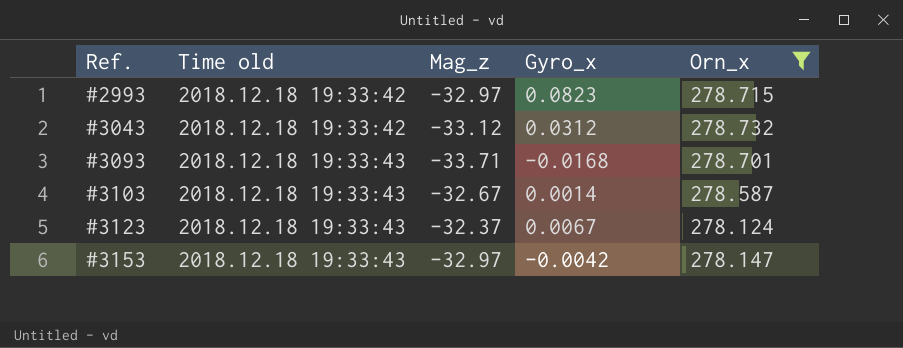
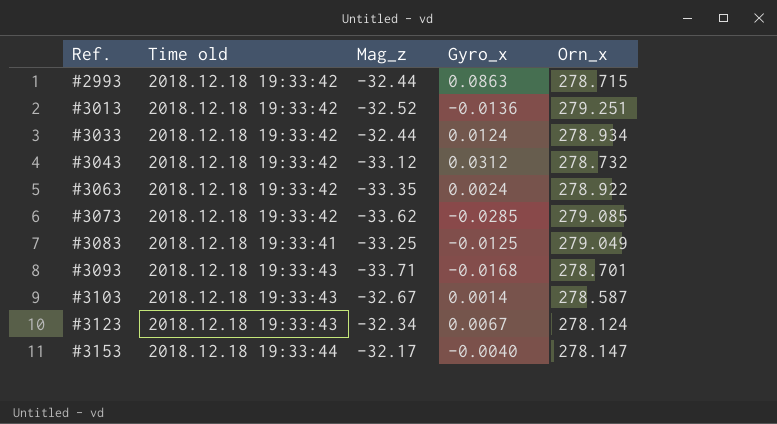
filter: Orn_x <= 278.732 -> none
#2993 | Mag_z: -32.97 -> -32.44
#2993 | Gyro_x: 0.0823 -> 0.0863
#3123 | Mag_z: -32.37 -> -32.34
#3153 | Time old: 2018.12.18 19:33:43 -> 2018.12.18 19:33:44
#3153 | Mag_z: -32.97 -> -32.17
#3153 | Gyro_x: -0.0042 -> -0.0040

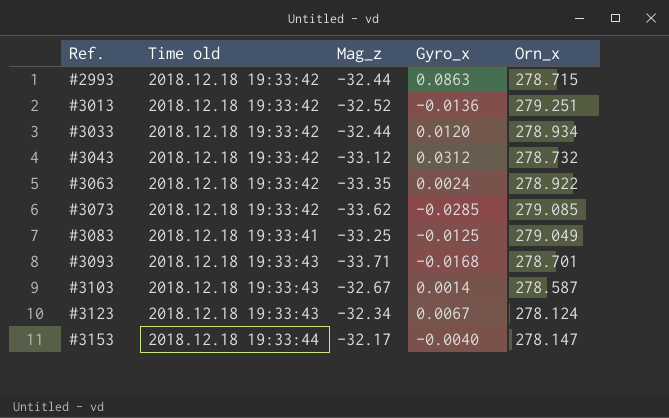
#3033 | Gyro_x: 0.0124 -> 0.0120

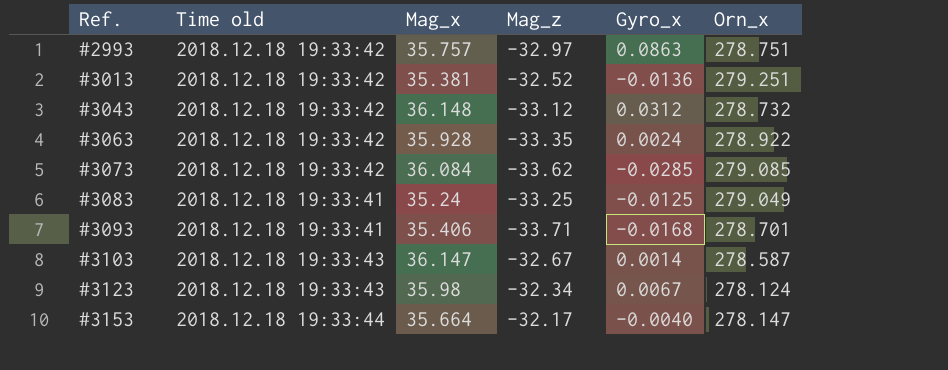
column Mag_x | position: none -> 3
row #3033: 2018.12.18 19:33:42 | -32.44 | 0.0120 | 278.934 -> none
#2993 | Mag_z: -32.44 -> -32.97
#2993 | Orn_x: 278.715 -> 278.751
#3093 | Time old: 2018.12.18 19:33:43 -> 2018.12.18 19:33:41

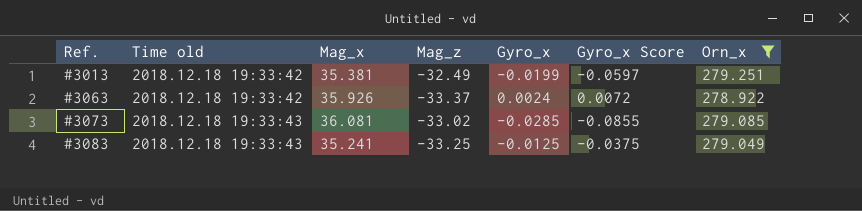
filter: none -> Orn_x >= 278.922
column Gyro_x Score | formula: none -> [Gyro_x] * 3
#3013 | Mag_z: -32.52 -> -32.49
#3013 | Gyro_x: -0.0136 -> -0.0199
#3063 | Mag_x: 35.928 -> 35.926
#3063 | Mag_z: -33.35 -> -33.37
#3073 | Time old: 2018.12.18 19:33:42 -> 2018.12.18 19:33:43
#3073 | Mag_x: 36.084 -> 36.081
#3073 | Mag_z: -33.62 -> -33.02
#3083 | Time old: 2018.12.18 19:33:41 -> 2018.12.18 19:33:43
#3083 | Mag_x: 35.24 -> 35.241

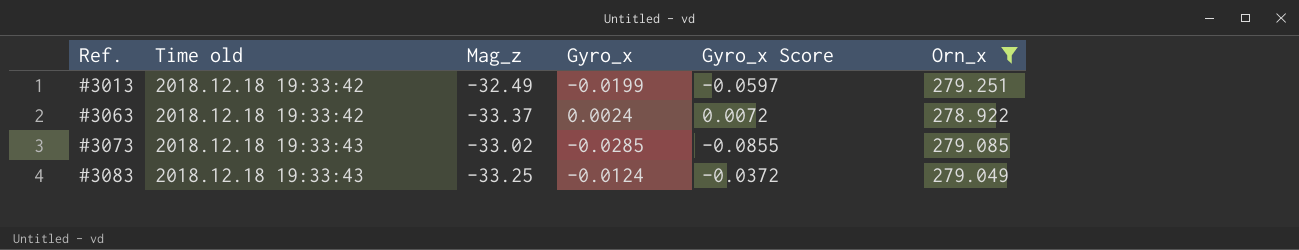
column Mag_x | position: 3 -> none
#3083 | Gyro_x: -0.0125 -> -0.0124
#3083 | Gyro_x Score: -0.0375 -> -0.0372

